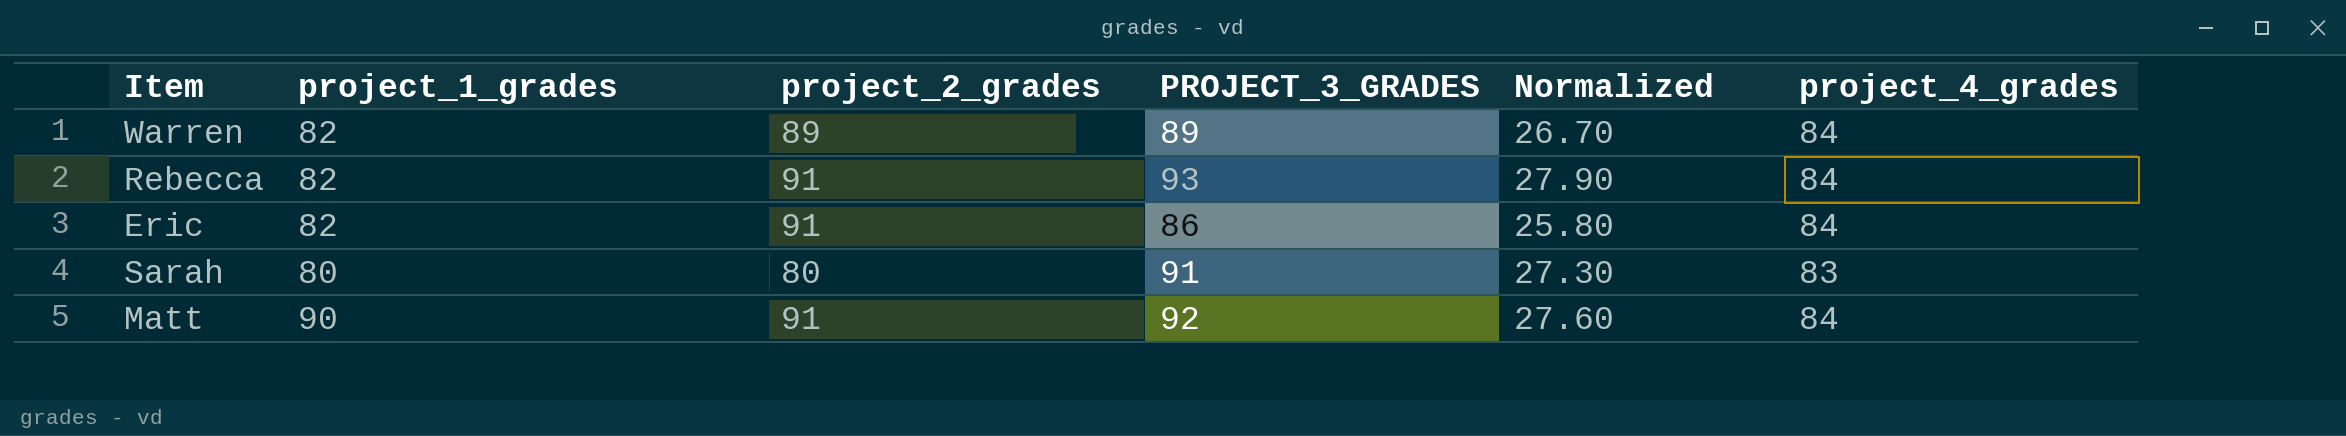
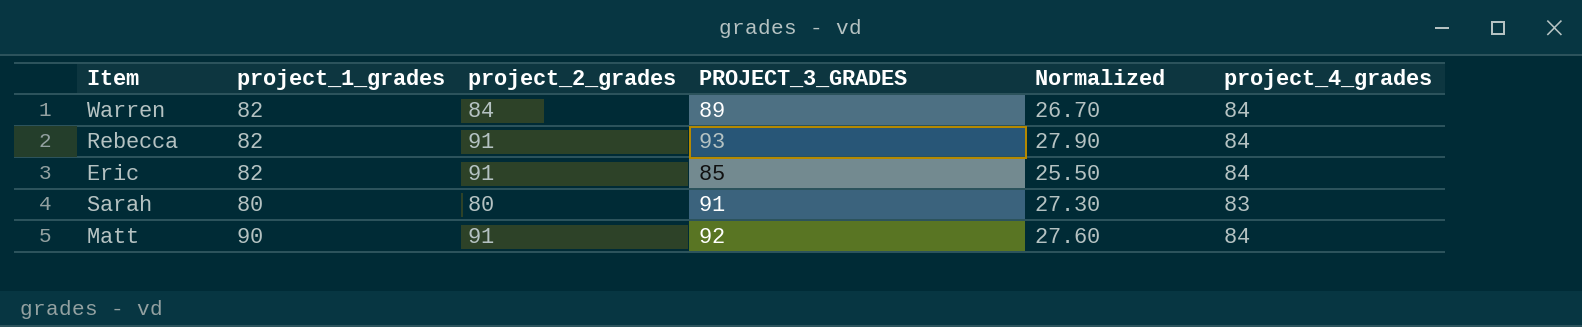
Warren | project_2_grades: 89 -> 84
Eric | PROJECT_3_GRADES: 86 -> 85
Eric | Normalized: 25.80 -> 25.50

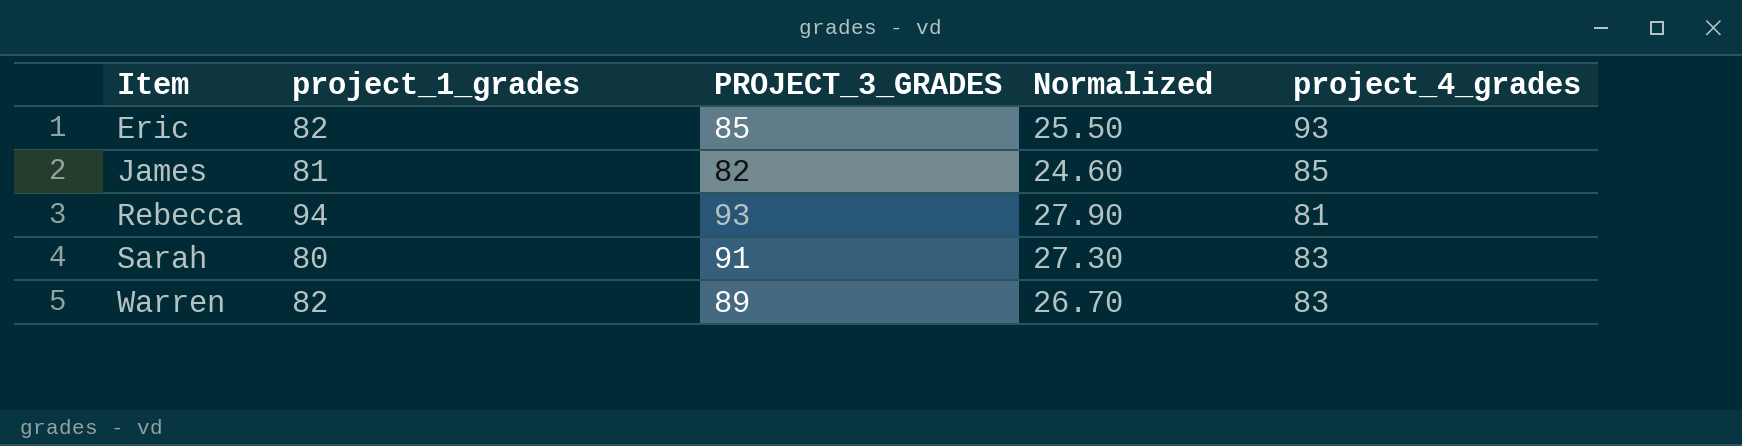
row order: none -> Item ascending
column project_2_grades | position: 3 -> none
row Matt: 90 | 91 | 92 | 27.60 | 84 -> none
Eric | project_4_grades: 84 -> 93
row James: none -> 81 | 82 | 24.60 | 85
Rebecca | project_1_grades: 82 -> 94
Rebecca | project_4_grades: 84 -> 81
Warren | project_4_grades: 84 -> 83

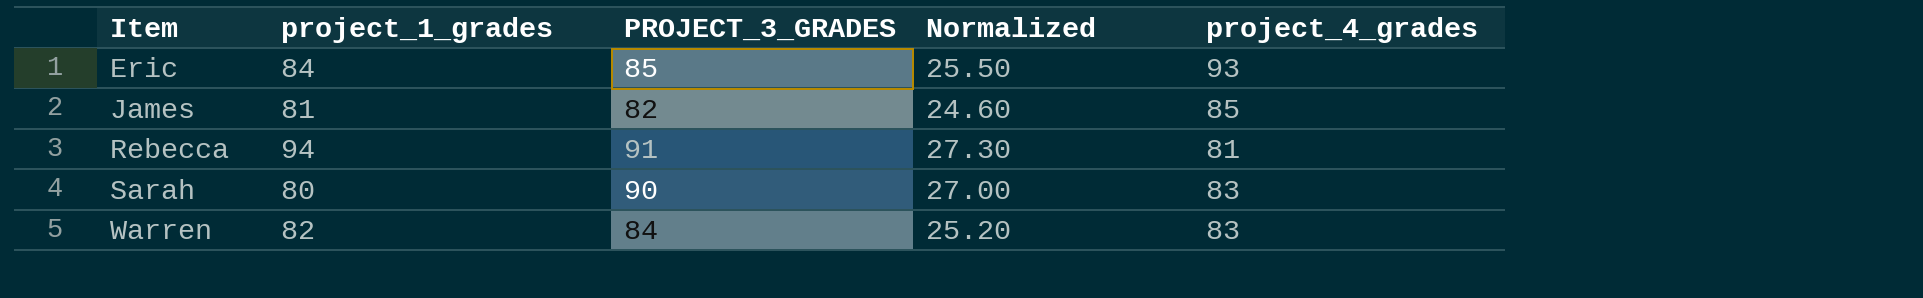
Eric | project_1_grades: 82 -> 84
Rebecca | PROJECT_3_GRADES: 93 -> 91
Rebecca | Normalized: 27.90 -> 27.30
Sarah | PROJECT_3_GRADES: 91 -> 90
Sarah | Normalized: 27.30 -> 27.00
Warren | PROJECT_3_GRADES: 89 -> 84
Warren | Normalized: 26.70 -> 25.20

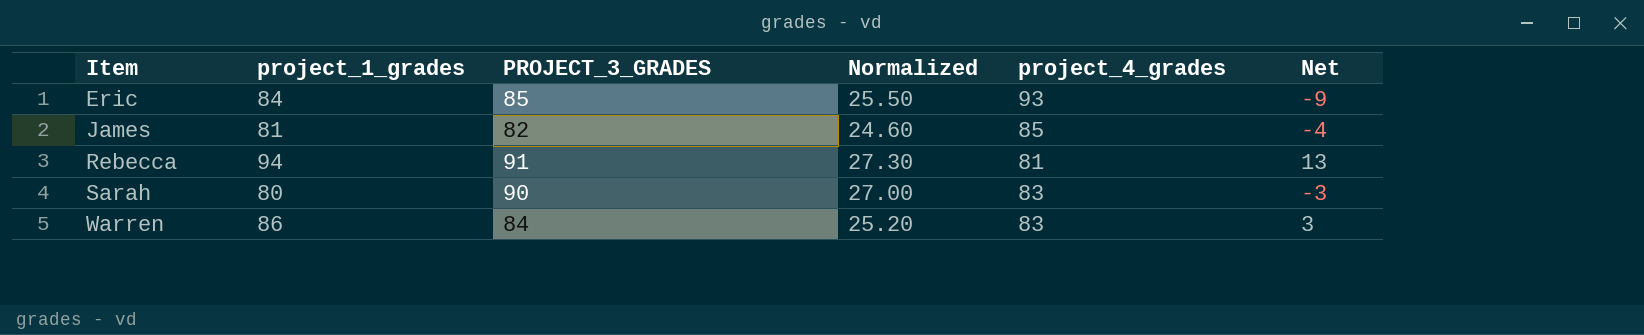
column Net | formula: none -> [project_1_grades] - [project_4_grades]
Warren | project_1_grades: 82 -> 86

